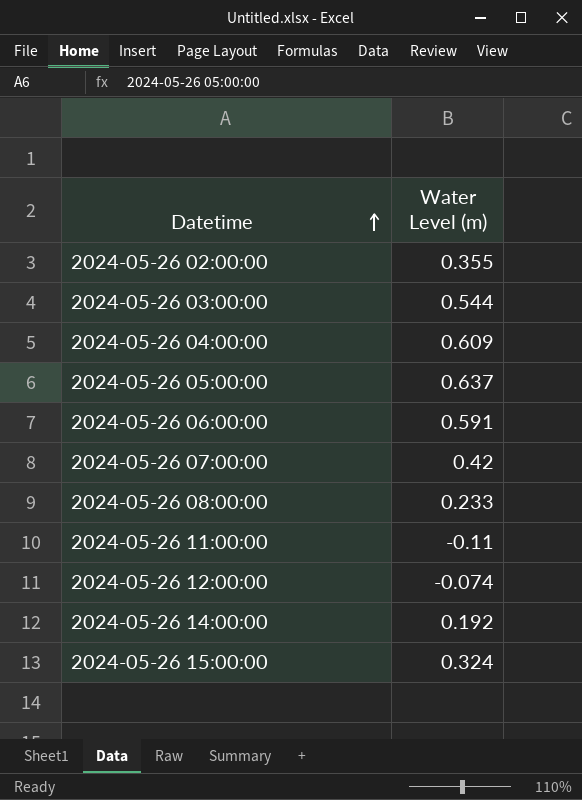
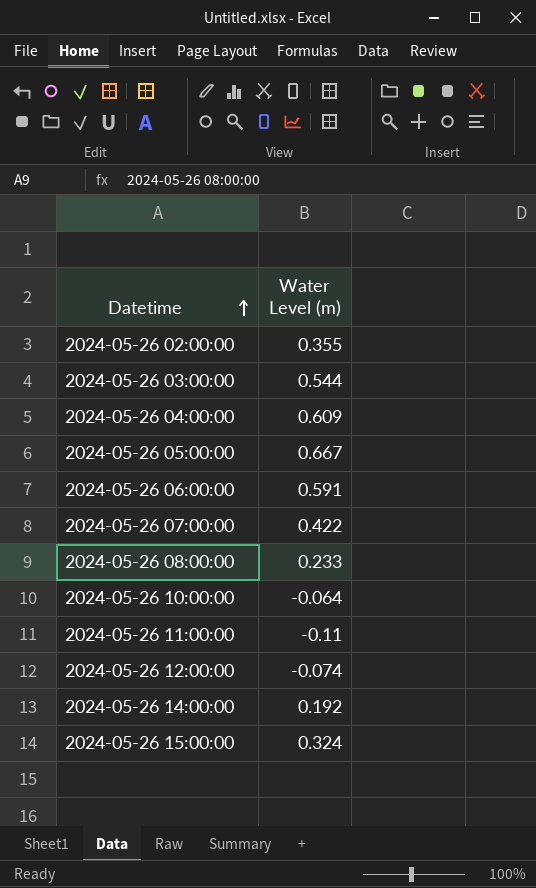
2024-05-26 05:00:00 | Water Level (m): 0.637 -> 0.667
2024-05-26 07:00:00 | Water Level (m): 0.42 -> 0.422
row 2024-05-26 10:00:00: none -> -0.064

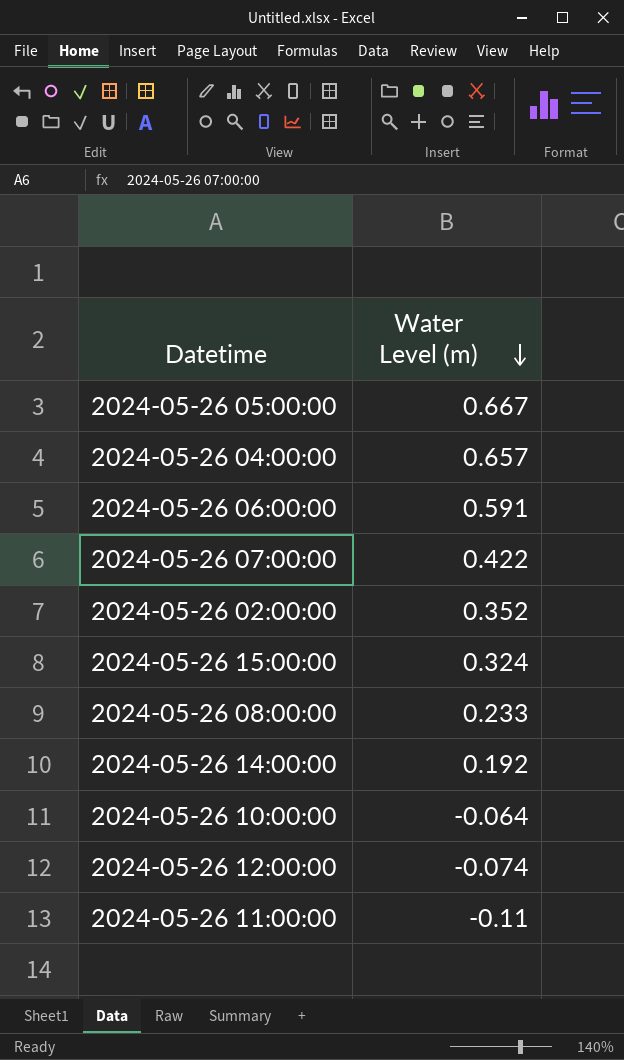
row order: Datetime ascending -> Water Level (m) descending
row 2024-05-26 03:00:00: 0.544 -> none
2024-05-26 04:00:00 | Water Level (m): 0.609 -> 0.657
2024-05-26 02:00:00 | Water Level (m): 0.355 -> 0.352

